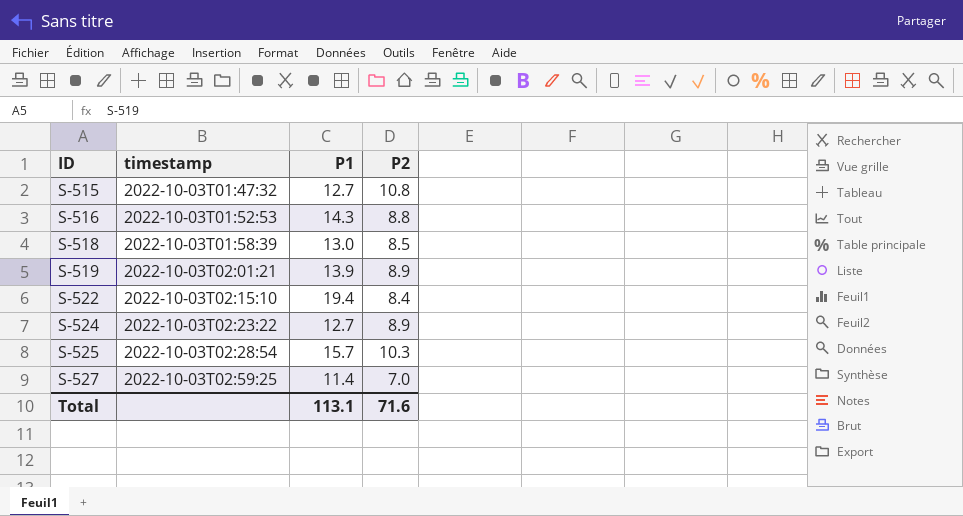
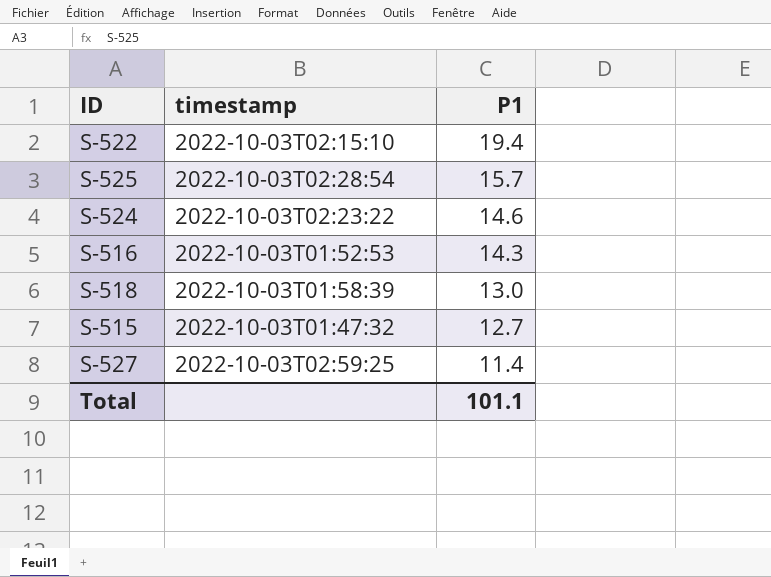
row order: ID ascending -> P1 descending
column P2 | position: 4 -> none
row S-519: 2022-10-03T02:01:21 | 13.9 | 8.9 -> none
S-524 | P1: 12.7 -> 14.6
Total | P1: 113.1 -> 101.1

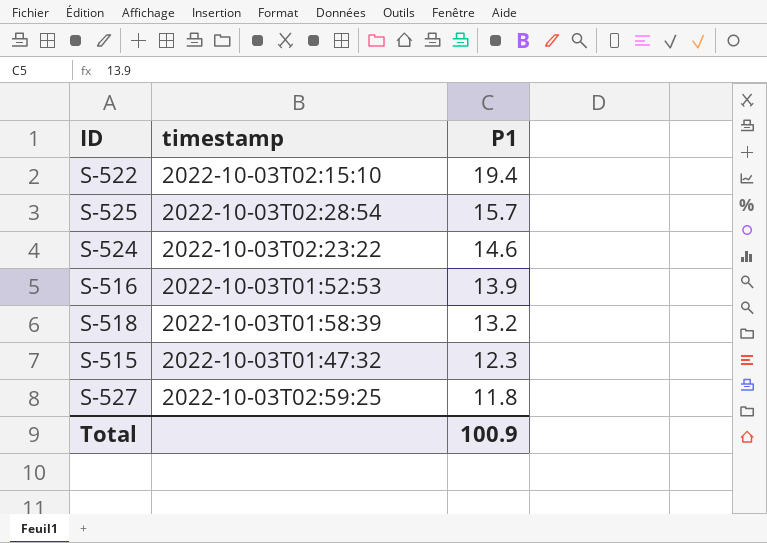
S-516 | P1: 14.3 -> 13.9
S-518 | P1: 13.0 -> 13.2
S-515 | P1: 12.7 -> 12.3
S-527 | P1: 11.4 -> 11.8
Total | P1: 101.1 -> 100.9

